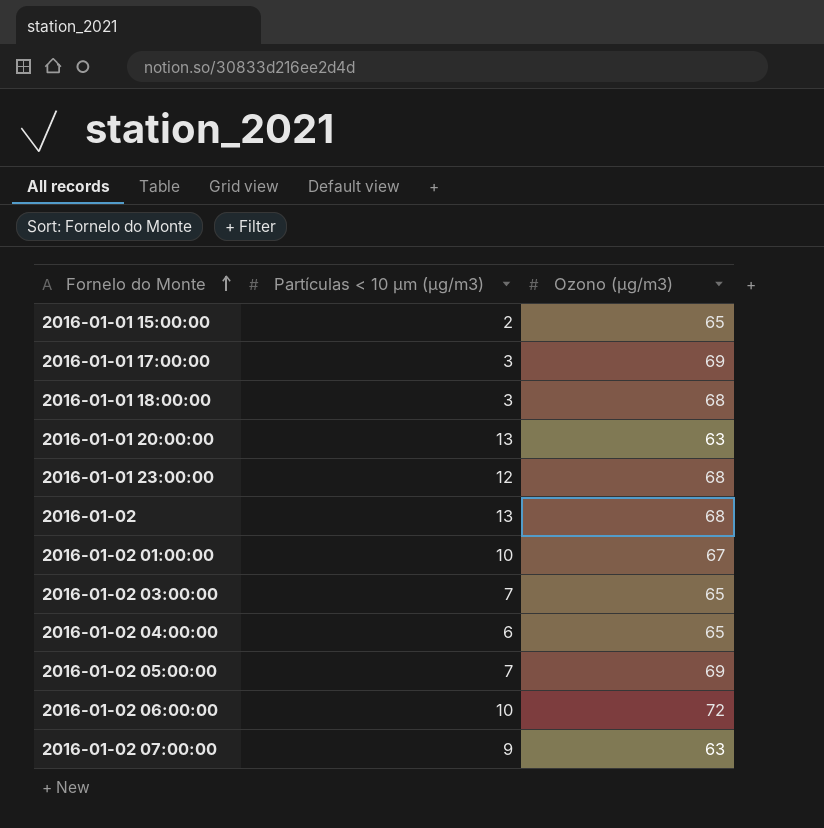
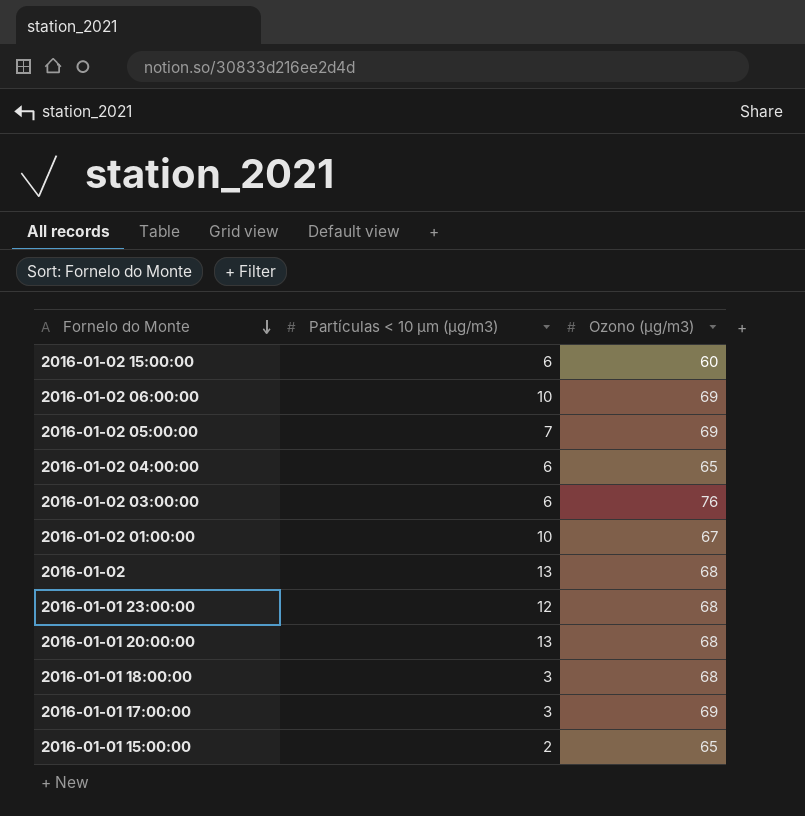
row order: Fornelo do Monte ascending -> Fornelo do Monte descending
row 2016-01-02 07:00:00: 9 | 63 -> none
row 2016-01-02 15:00:00: none -> 6 | 60
2016-01-02 06:00:00 | Ozono (µg/m3): 72 -> 69
2016-01-02 03:00:00 | Partículas < 10 µm (µg/m3): 7 -> 6
2016-01-02 03:00:00 | Ozono (µg/m3): 65 -> 76
2016-01-01 20:00:00 | Ozono (µg/m3): 63 -> 68

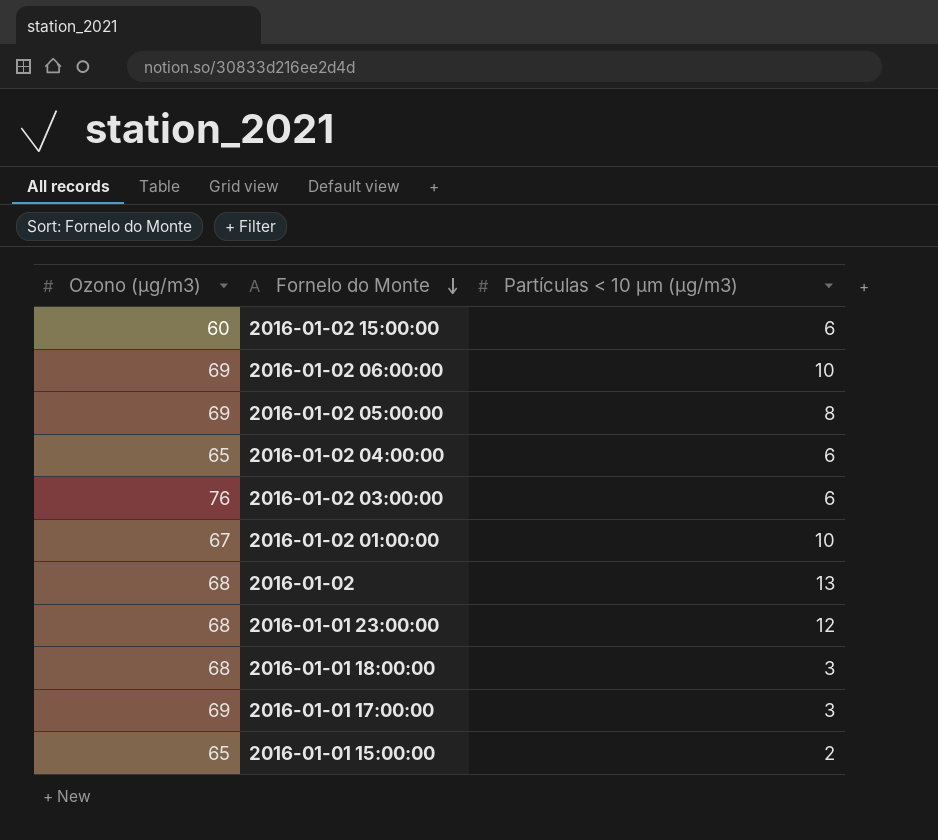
column Ozono (µg/m3) | position: 3 -> 1
row 2016-01-01 20:00:00: 13 | 68 -> none
2016-01-02 05:00:00 | Partículas < 10 µm (µg/m3): 7 -> 8

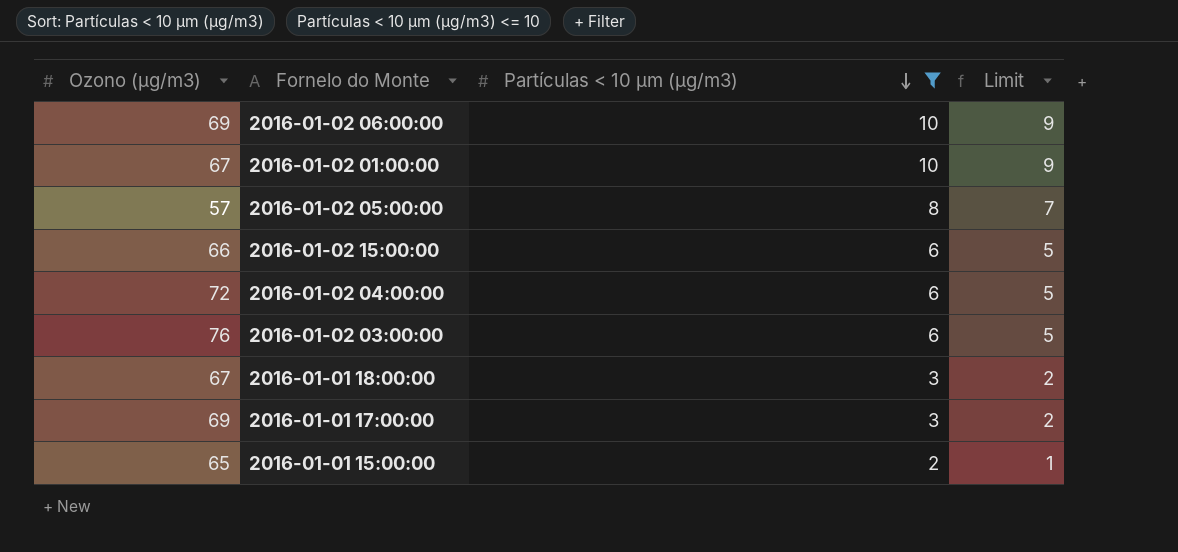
filter: none -> Partículas < 10 µm (µg/m3) <= 10
row order: Fornelo do Monte descending -> Partículas < 10 µm (µg/m3) descending
column Limit | formula: none -> [Partículas < 10 µm (µg/m3)] - 1
2016-01-02 05:00:00 | Ozono (µg/m3): 69 -> 57
2016-01-02 15:00:00 | Ozono (µg/m3): 60 -> 66
2016-01-02 04:00:00 | Ozono (µg/m3): 65 -> 72
2016-01-01 18:00:00 | Ozono (µg/m3): 68 -> 67

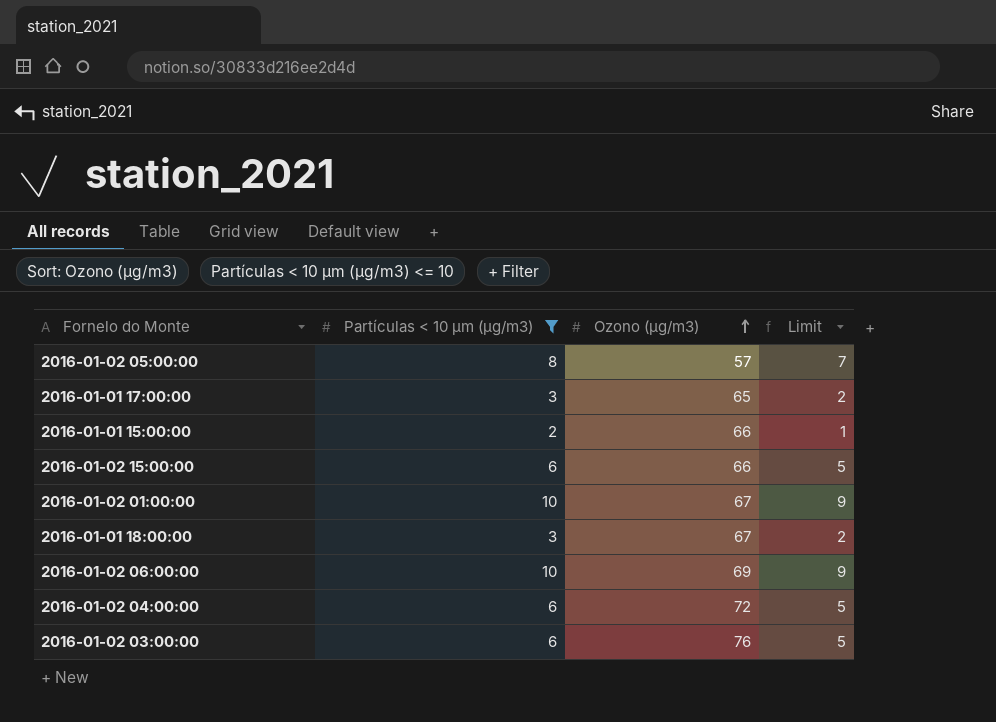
row order: Partículas < 10 µm (µg/m3) descending -> Ozono (µg/m3) ascending
column Ozono (µg/m3) | position: 1 -> 3
2016-01-01 17:00:00 | Ozono (µg/m3): 69 -> 65
2016-01-01 15:00:00 | Ozono (µg/m3): 65 -> 66

